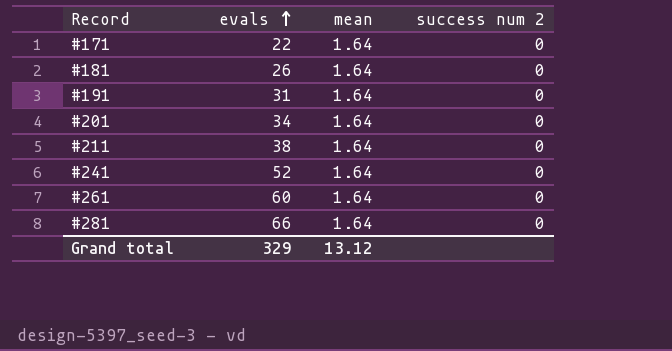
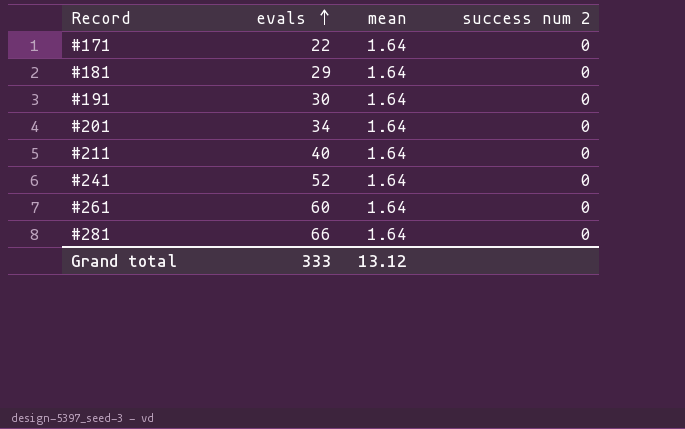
#181 | evals: 26 -> 29
#191 | evals: 31 -> 30
#211 | evals: 38 -> 40
Grand total | evals: 329 -> 333

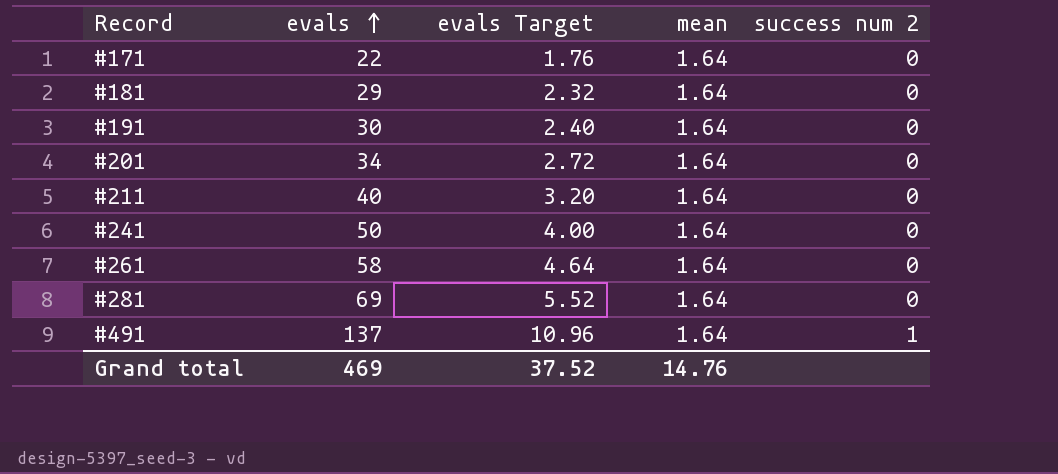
column evals Target | formula: none -> [evals] * 0.08
#241 | evals: 52 -> 50
#261 | evals: 60 -> 58
#281 | evals: 66 -> 69
row #491: none -> 137 | 10.96 | 1.64 | 1
Grand total | evals: 333 -> 469
Grand total | mean: 13.12 -> 14.76

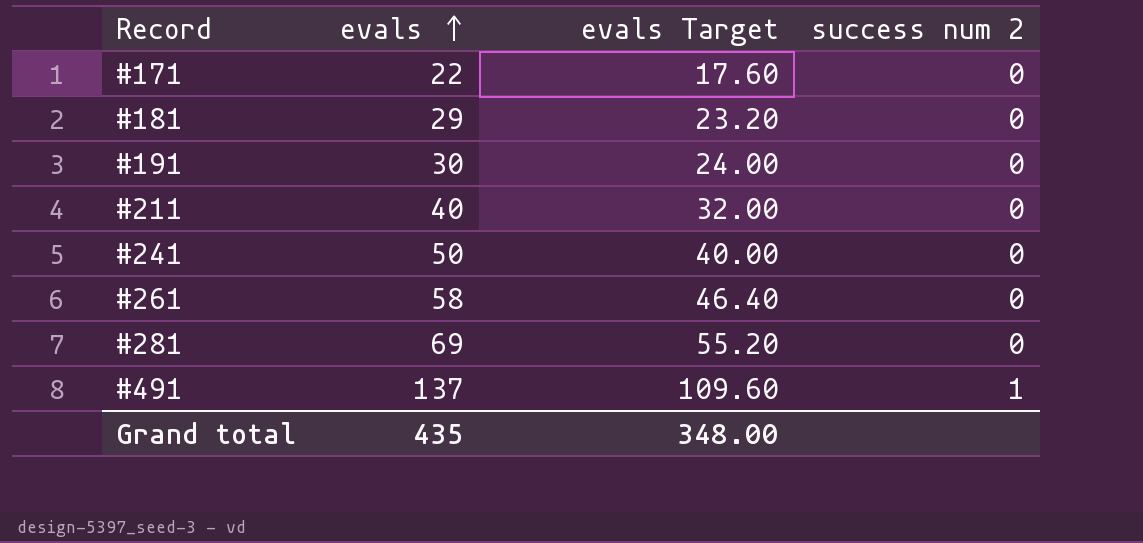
column mean | position: 4 -> none
column evals Target | formula: [evals] * 0.08 -> [evals] * 0.8
row #201: 34 | 2.72 | 1.64 | 0 -> none
Grand total | evals: 469 -> 435
Grand total | evals Target: 37.52 -> 348.00

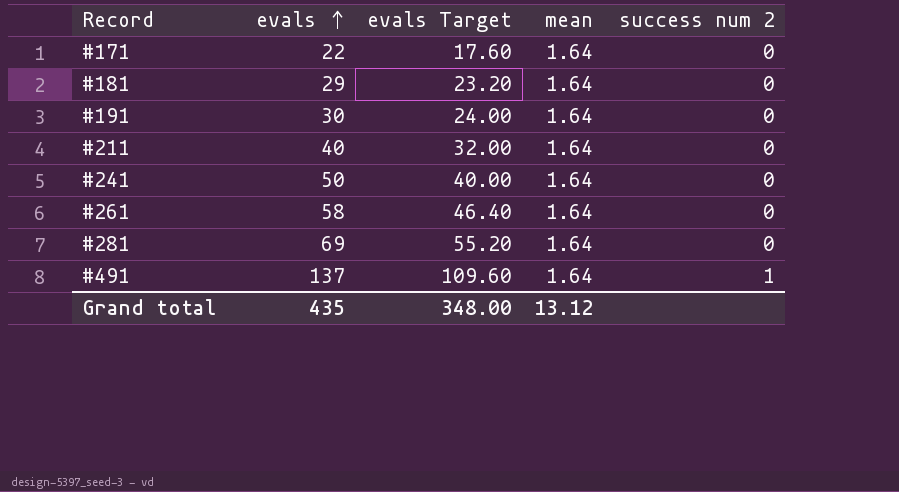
column mean | position: none -> 4

